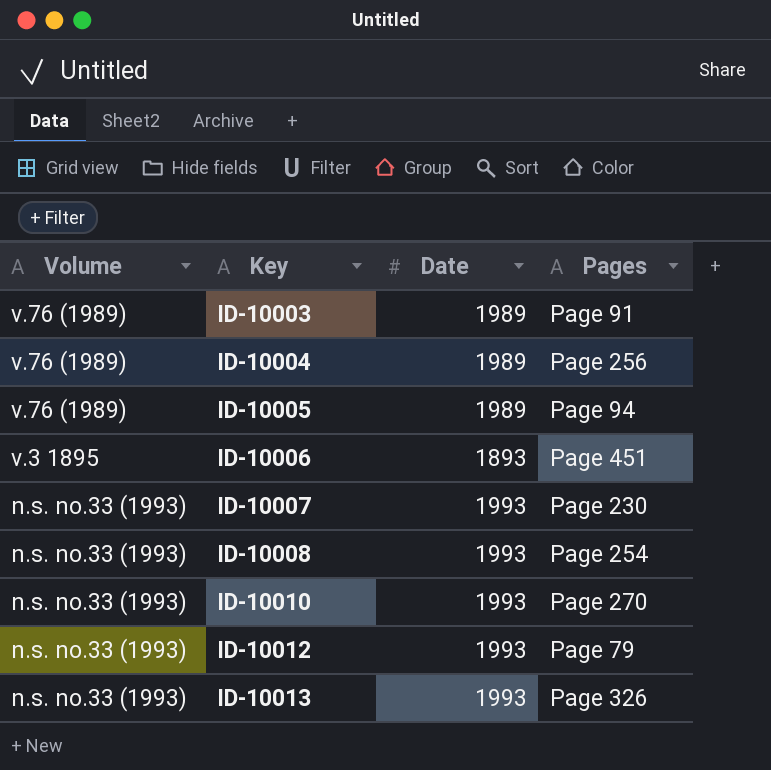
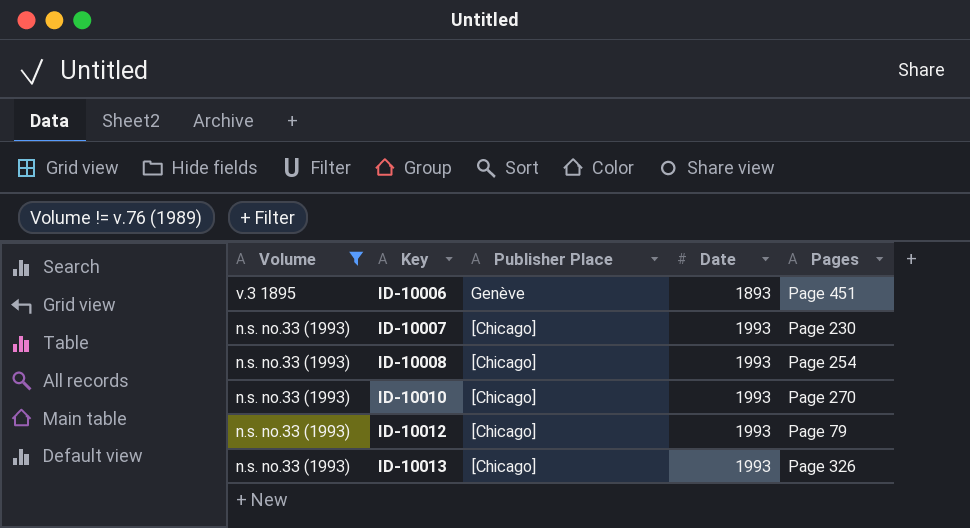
filter: none -> Volume != v.76 (1989)
column Publisher Place | position: none -> 3

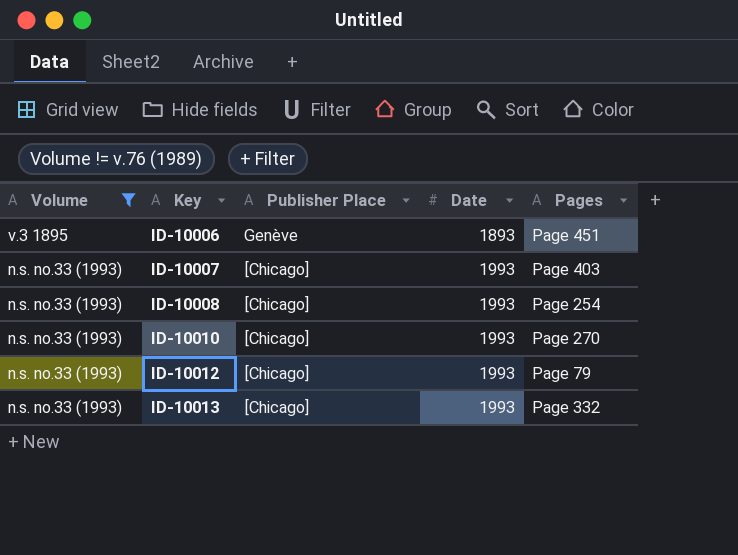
ID-10007 | Pages: Page 230 -> Page 403
ID-10013 | Pages: Page 326 -> Page 332

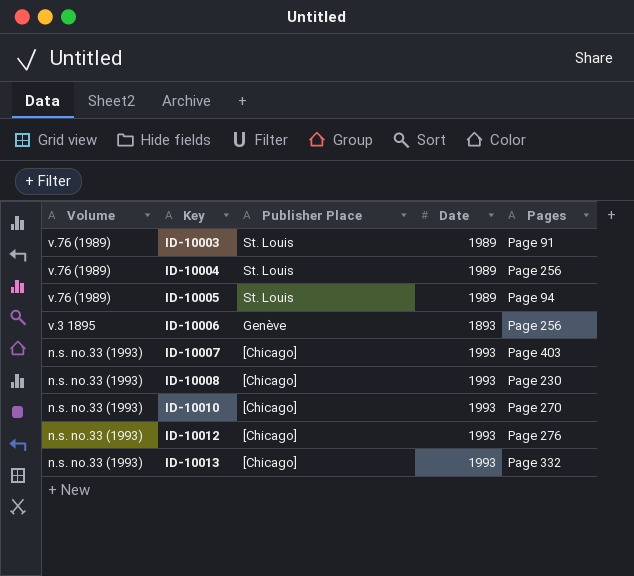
filter: Volume != v.76 (1989) -> none
ID-10006 | Pages: Page 451 -> Page 256
ID-10008 | Pages: Page 254 -> Page 230
ID-10012 | Pages: Page 79 -> Page 276

